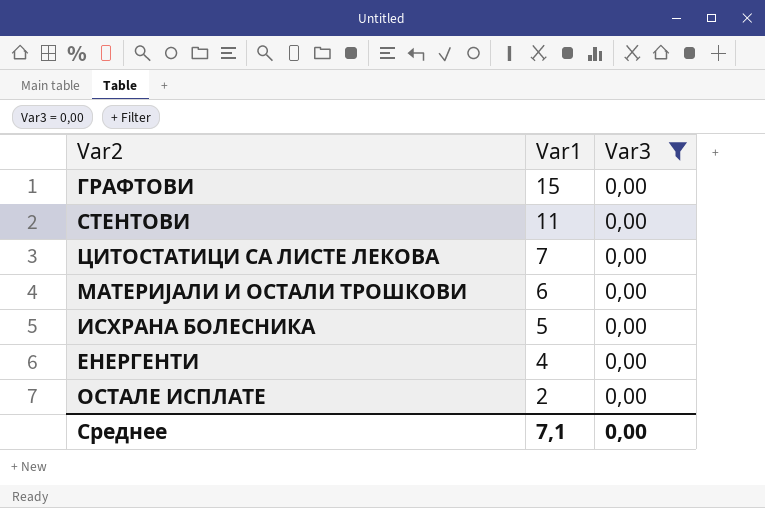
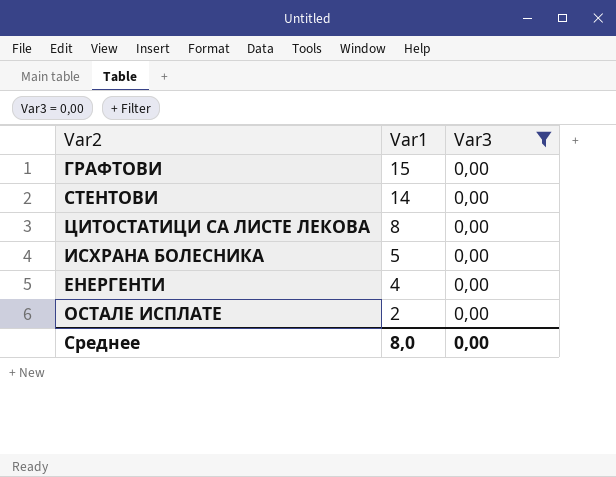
row МАТЕРИЈАЛИ И ОСТАЛИ ТРОШКОВИ: 6 | 0,00 -> none
СТЕНТОВИ | Var1: 11 -> 14
ЦИТОСТАТИЦИ СА ЛИСТЕ ЛЕКОВА | Var1: 7 -> 8
Среднее | Var1: 7,1 -> 8,0

